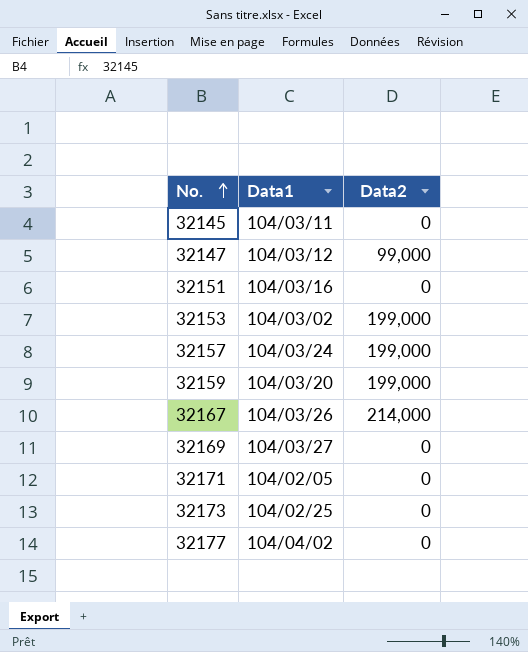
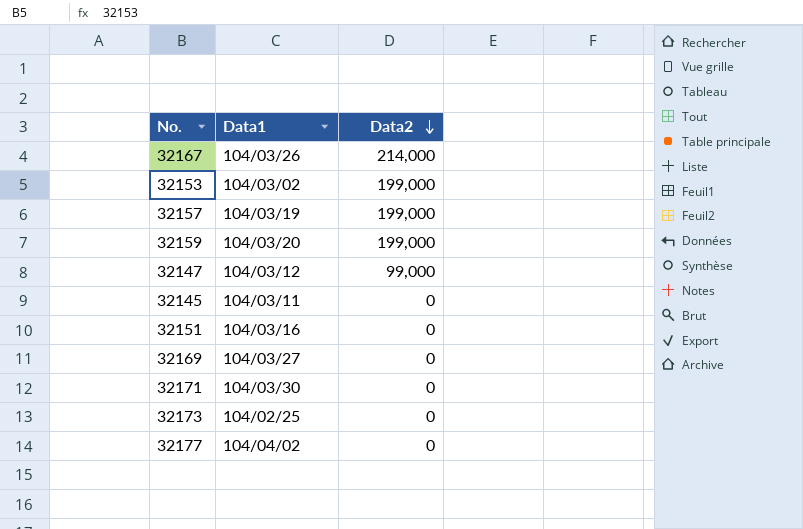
row order: No. ascending -> Data2 descending
32157 | Data1: 104/03/24 -> 104/03/19
32171 | Data1: 104/02/05 -> 104/03/30

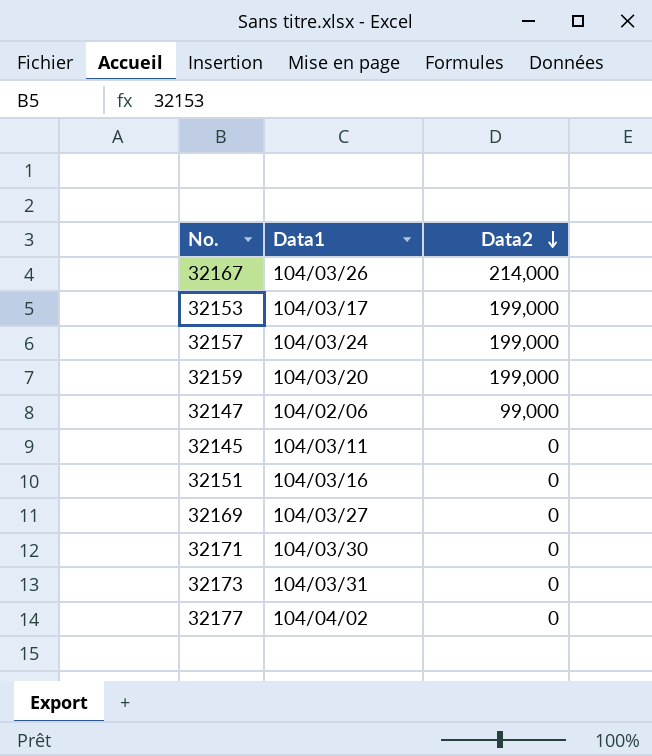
32153 | Data1: 104/03/02 -> 104/03/17
32157 | Data1: 104/03/19 -> 104/03/24
32147 | Data1: 104/03/12 -> 104/02/06
32173 | Data1: 104/02/25 -> 104/03/31

